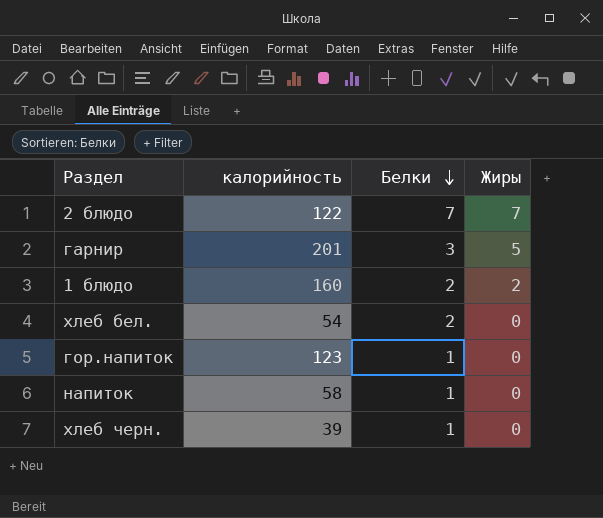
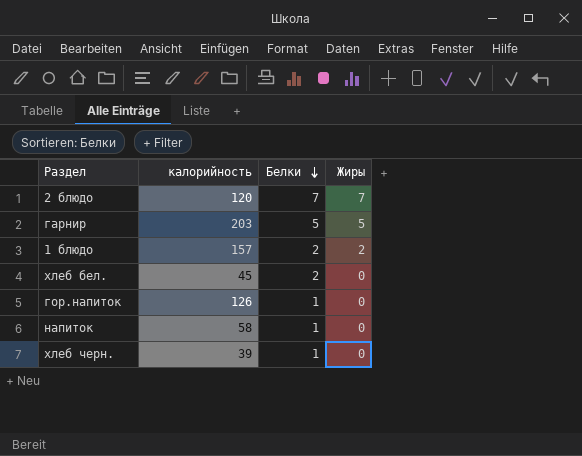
2 блюдо | калорийность: 122 -> 120
гарнир | калорийность: 201 -> 203
гарнир | Белки: 3 -> 5
1 блюдо | калорийность: 160 -> 157
хлеб бел. | калорийность: 54 -> 45
гор.напиток | калорийность: 123 -> 126

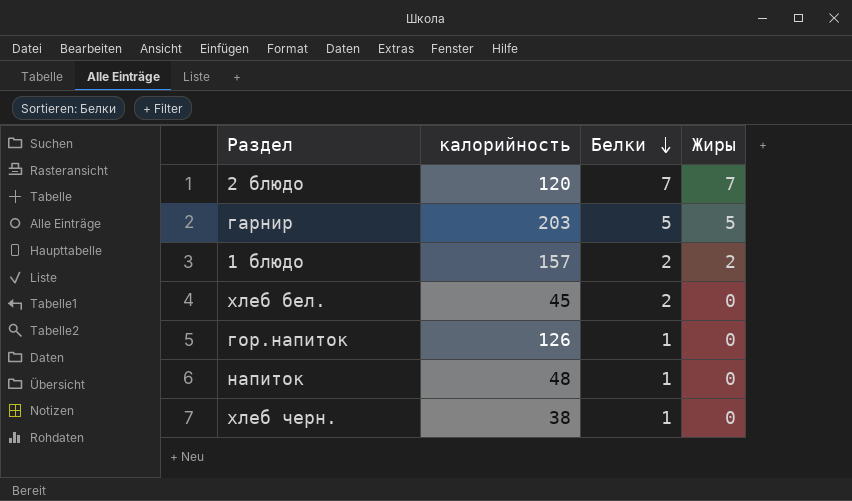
напиток | калорийность: 58 -> 48
хлеб черн. | калорийность: 39 -> 38

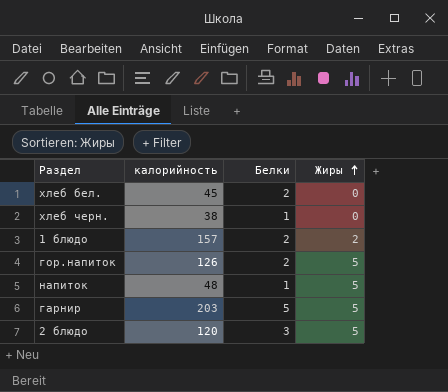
row order: Белки descending -> Жиры ascending
гор.напиток | Белки: 1 -> 2
гор.напиток | Жиры: 0 -> 5
напиток | Жиры: 0 -> 5
2 блюдо | Белки: 7 -> 3
2 блюдо | Жиры: 7 -> 5

